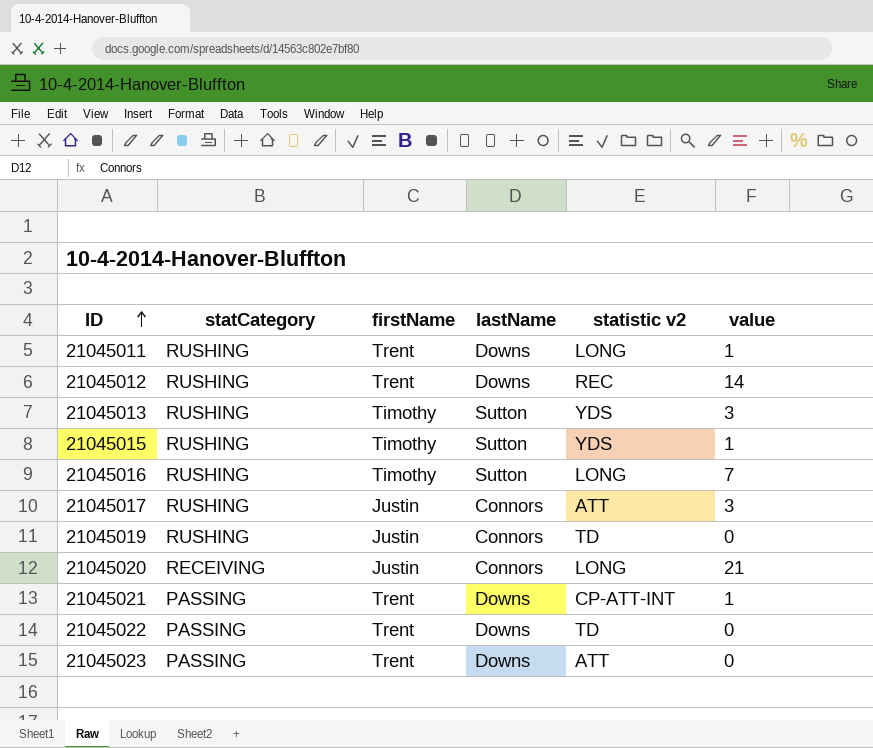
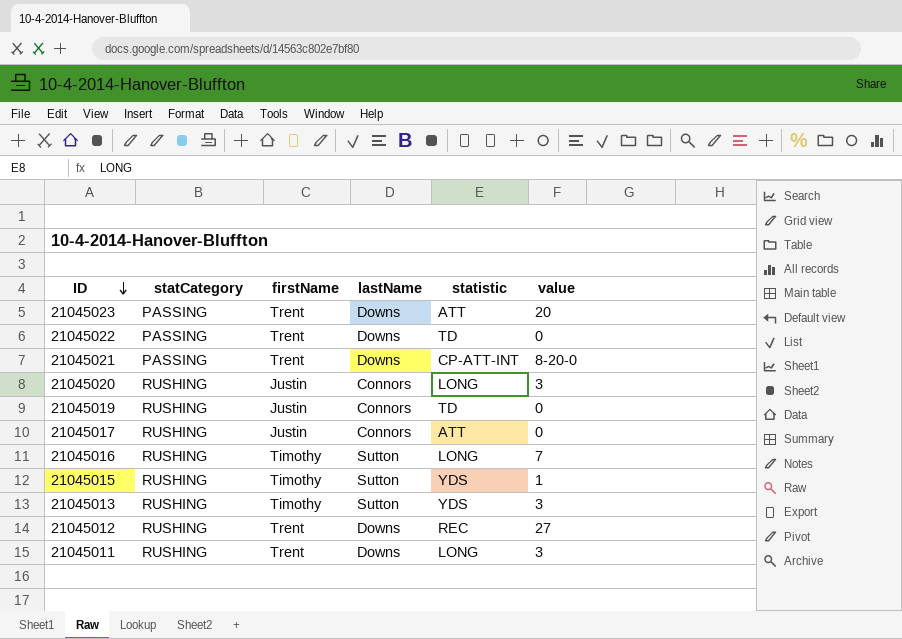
row order: ID ascending -> ID descending
column name: statistic v2 -> statistic
21045023 | value: 0 -> 20
21045021 | value: 1 -> 8-20-0
21045020 | statCategory: RECEIVING -> RUSHING
21045020 | value: 21 -> 3
21045017 | value: 3 -> 0
21045012 | value: 14 -> 27
21045011 | value: 1 -> 3

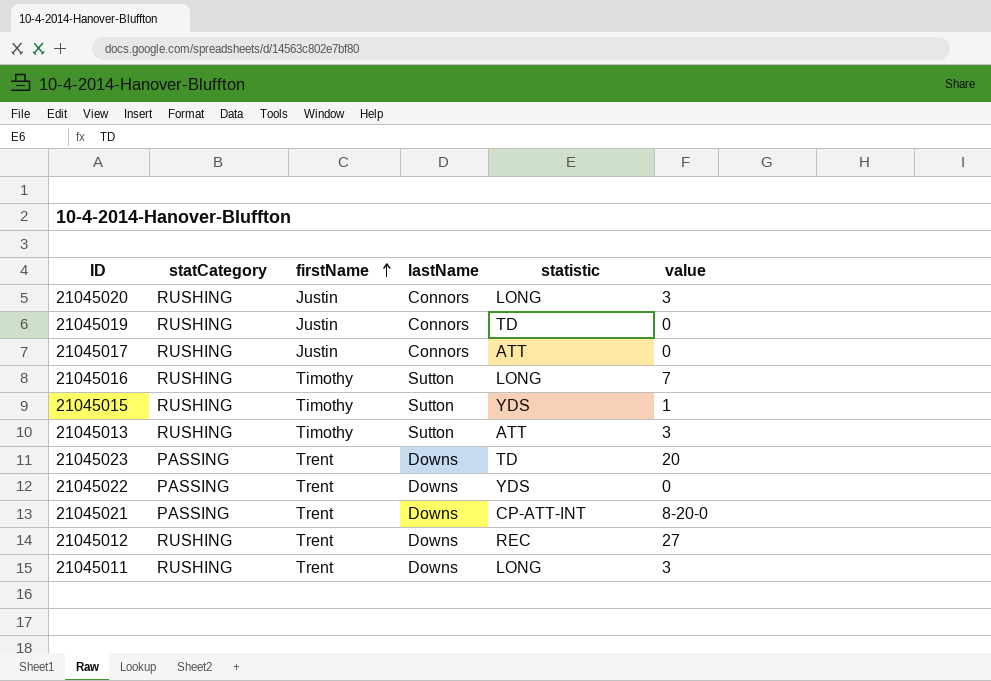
row order: ID descending -> firstName ascending
21045013 | statistic: YDS -> ATT
21045023 | statistic: ATT -> TD
21045022 | statistic: TD -> YDS

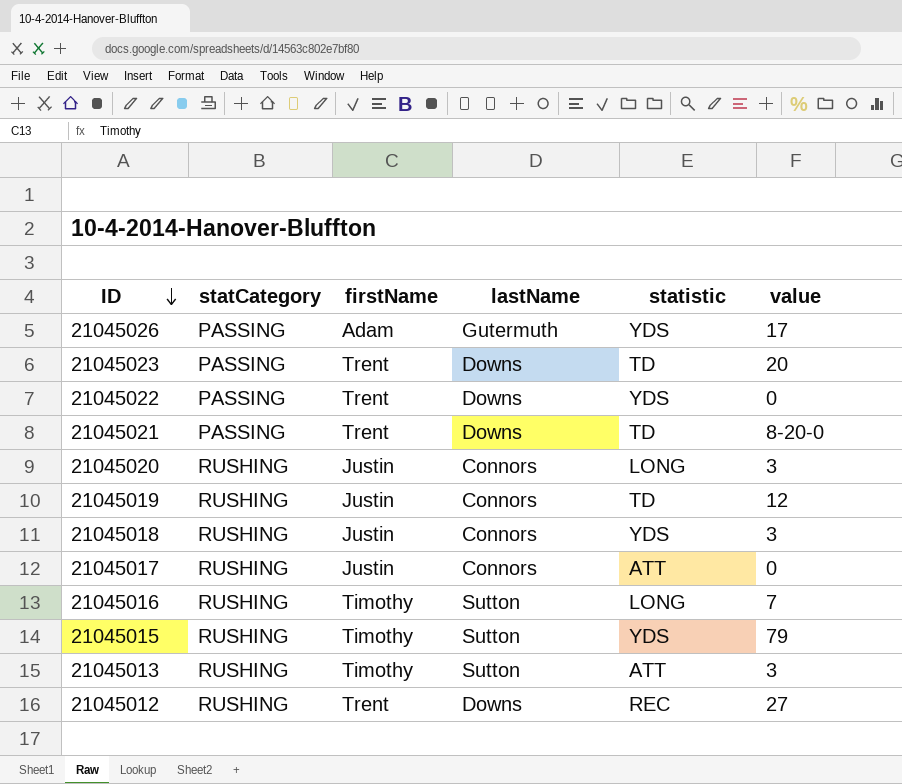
row order: firstName ascending -> ID descending
row 21045011: RUSHING | Trent | Downs | LONG | 3 -> none
row 21045026: none -> PASSING | Adam | Gutermuth | YDS | 17
21045021 | statistic: CP-ATT-INT -> TD
21045019 | value: 0 -> 12
row 21045018: none -> RUSHING | Justin | Connors | YDS | 3
21045015 | value: 1 -> 79

